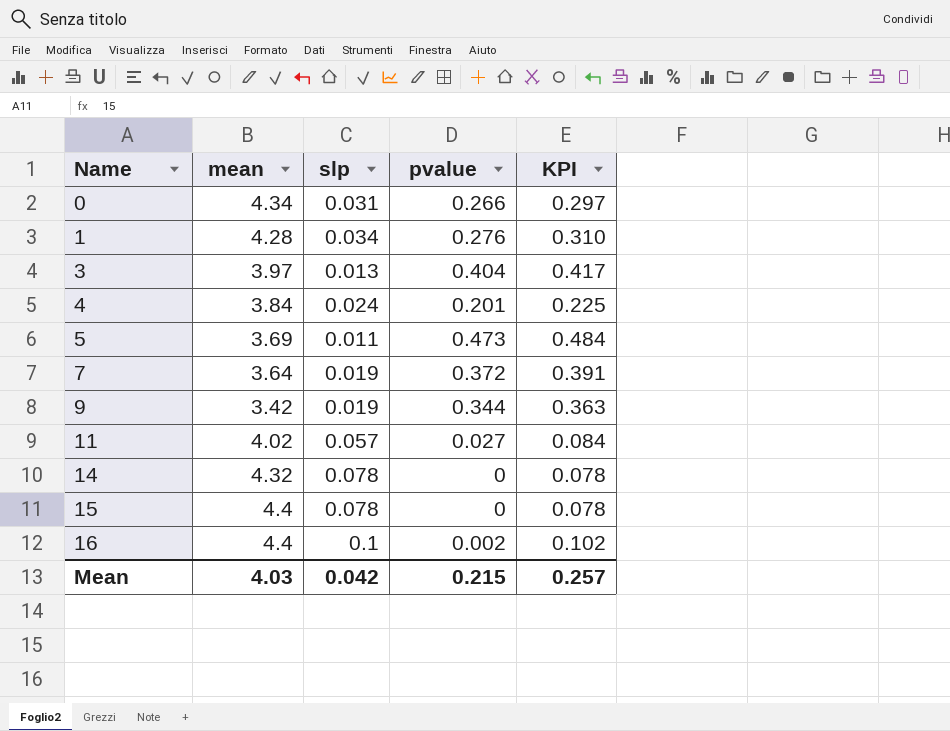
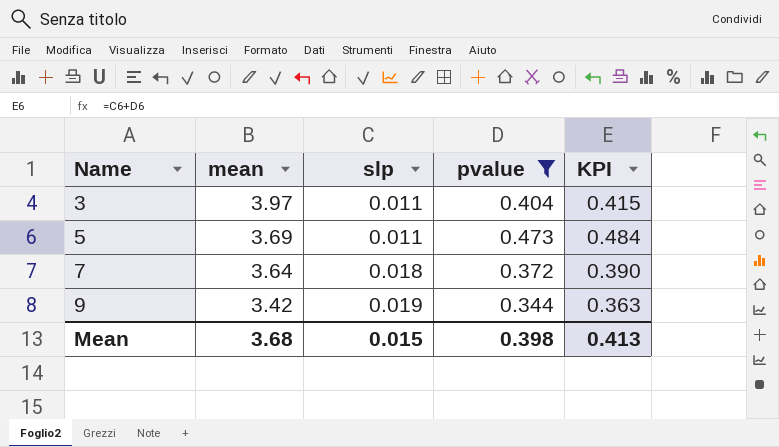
filter: none -> pvalue >= 0.344
3 | slp: 0.013 -> 0.011
3 | KPI: 0.417 -> 0.415
7 | slp: 0.019 -> 0.018
7 | KPI: 0.391 -> 0.390
Mean | mean: 4.03 -> 3.68
Mean | slp: 0.042 -> 0.015
Mean | pvalue: 0.215 -> 0.398
Mean | KPI: 0.257 -> 0.413

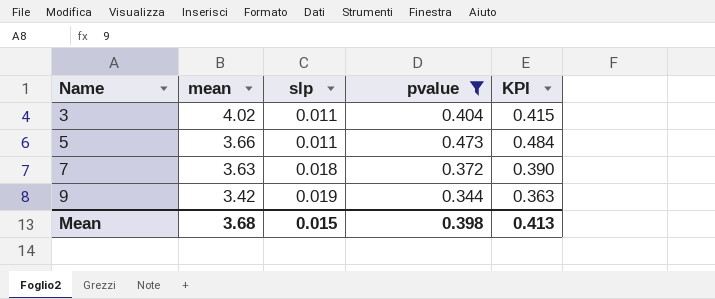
3 | mean: 3.97 -> 4.02
5 | mean: 3.69 -> 3.66
7 | mean: 3.64 -> 3.63

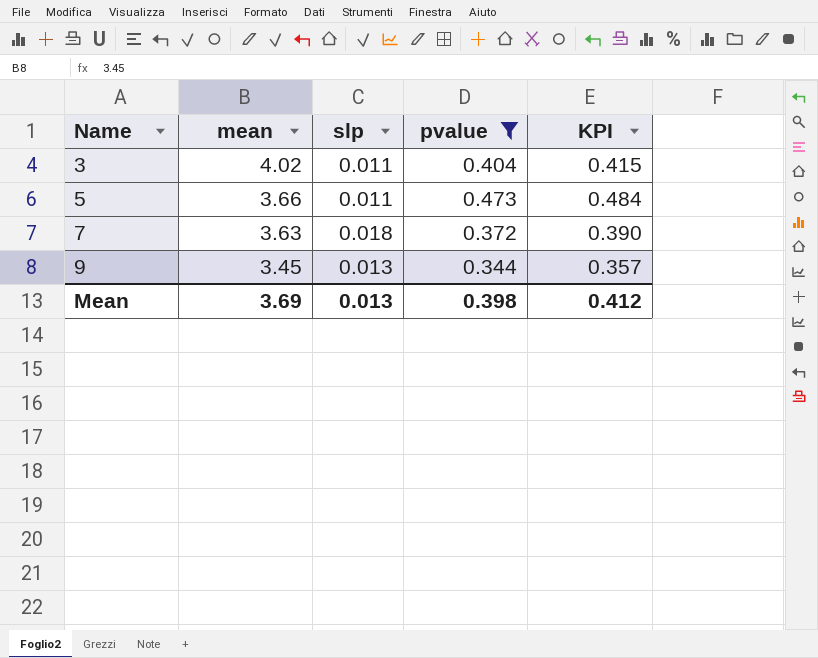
9 | mean: 3.42 -> 3.45
9 | slp: 0.019 -> 0.013
9 | KPI: 0.363 -> 0.357
Mean | mean: 3.68 -> 3.69
Mean | slp: 0.015 -> 0.013
Mean | KPI: 0.413 -> 0.412

